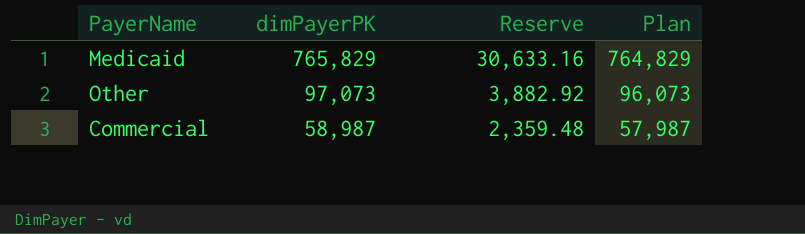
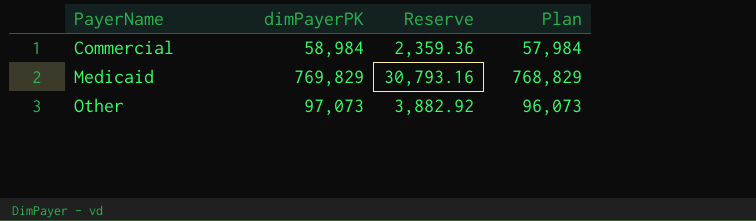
row order: dimPayerPK descending -> PayerName ascending
Commercial | dimPayerPK: 58,987 -> 58,984
Commercial | Reserve: 2,359.48 -> 2,359.36
Commercial | Plan: 57,987 -> 57,984
Medicaid | dimPayerPK: 765,829 -> 769,829
Medicaid | Reserve: 30,633.16 -> 30,793.16
Medicaid | Plan: 764,829 -> 768,829

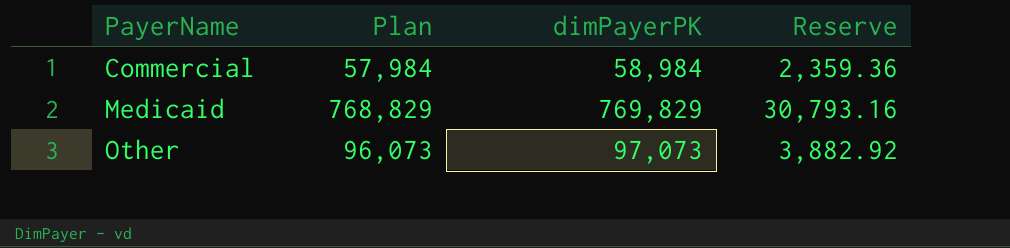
column Plan | position: 4 -> 2

